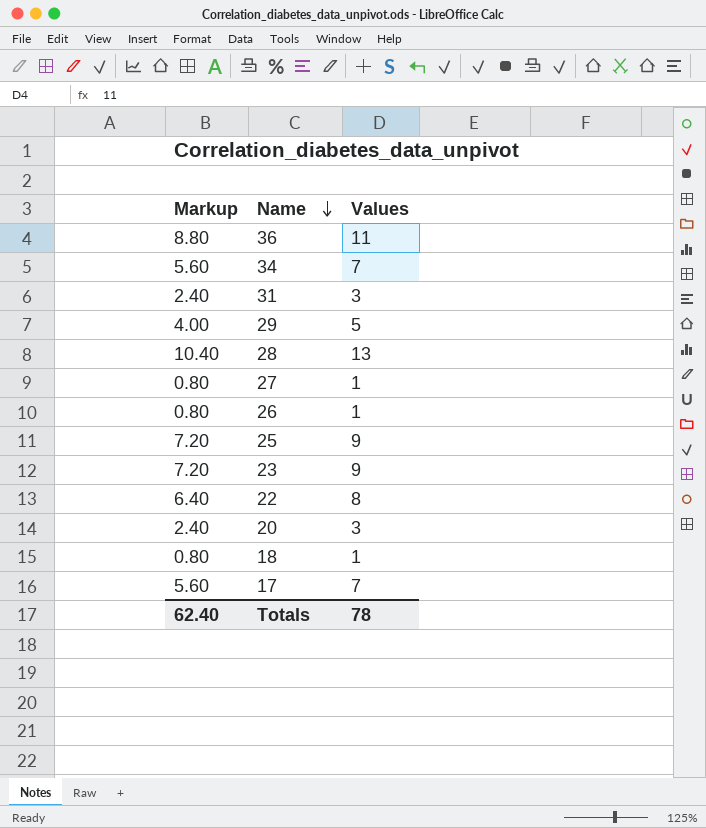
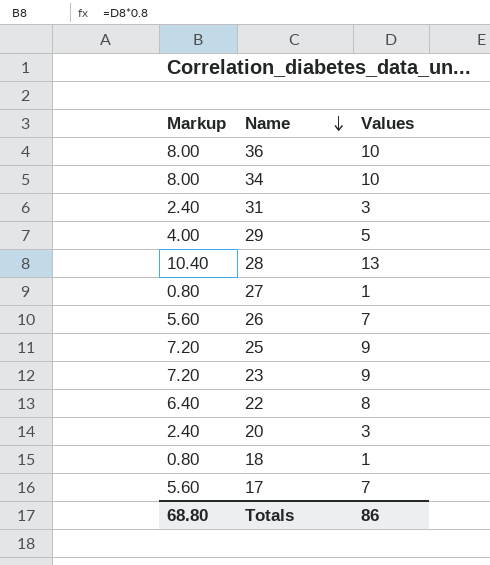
36 | Markup: 8.80 -> 8.00
36 | Values: 11 -> 10
34 | Markup: 5.60 -> 8.00
34 | Values: 7 -> 10
26 | Markup: 0.80 -> 5.60
26 | Values: 1 -> 7
Totals | Markup: 62.40 -> 68.80
Totals | Values: 78 -> 86

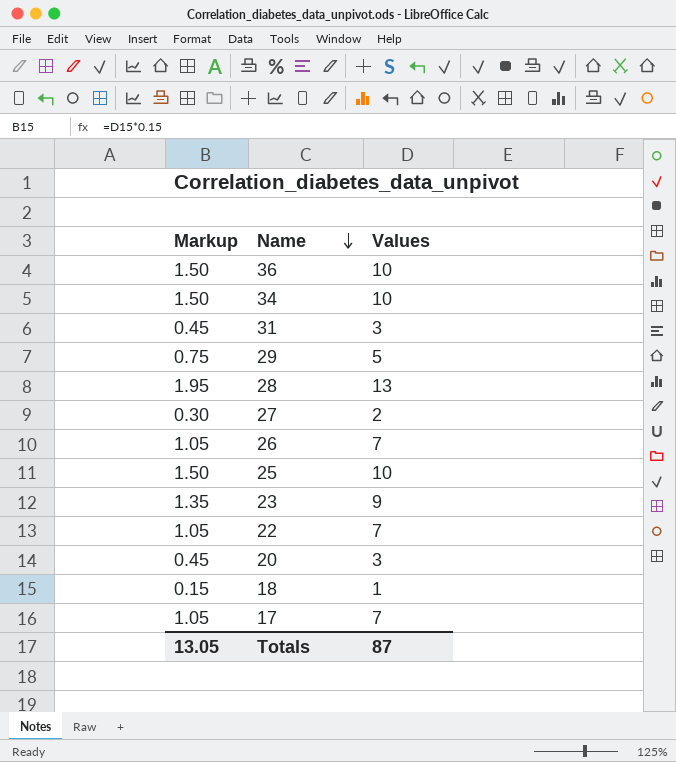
column Markup | formula: [Values] * 0.8 -> [Values] * 0.15
27 | Values: 1 -> 2
25 | Values: 9 -> 10
22 | Values: 8 -> 7
Totals | Markup: 68.80 -> 13.05
Totals | Values: 86 -> 87

